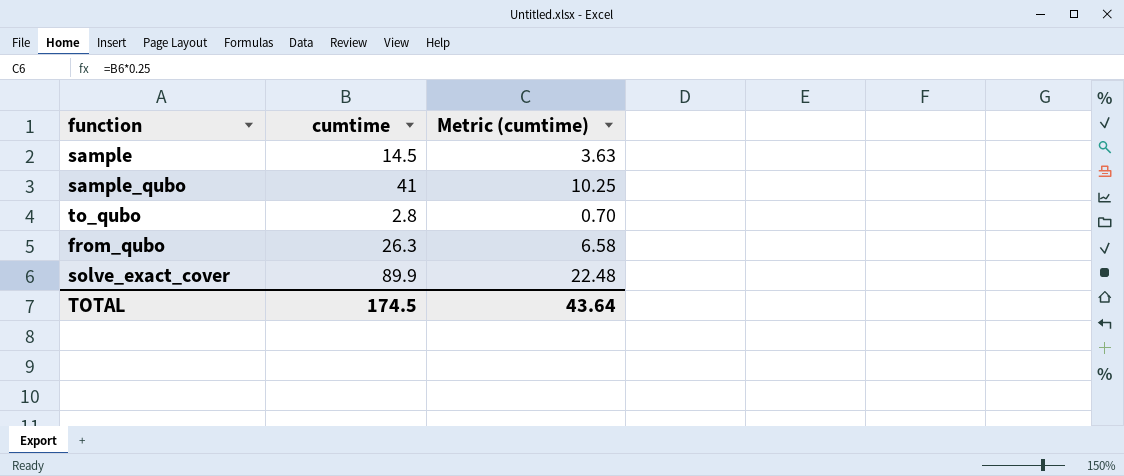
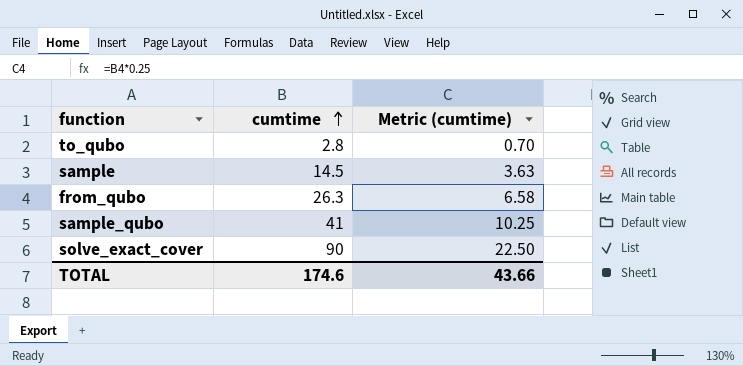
row order: none -> cumtime ascending
solve_exact_cover | cumtime: 89.9 -> 90
solve_exact_cover | Metric (cumtime): 22.48 -> 22.50
TOTAL | cumtime: 174.5 -> 174.6
TOTAL | Metric (cumtime): 43.64 -> 43.66

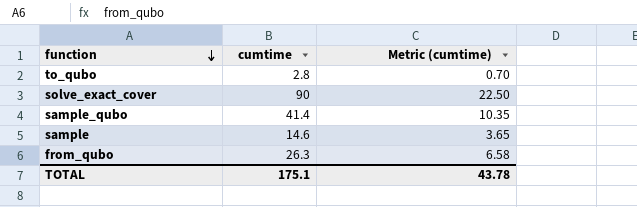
row order: cumtime ascending -> function descending
sample_qubo | cumtime: 41 -> 41.4
sample_qubo | Metric (cumtime): 10.25 -> 10.35
sample | cumtime: 14.5 -> 14.6
sample | Metric (cumtime): 3.63 -> 3.65
TOTAL | cumtime: 174.6 -> 175.1
TOTAL | Metric (cumtime): 43.66 -> 43.78

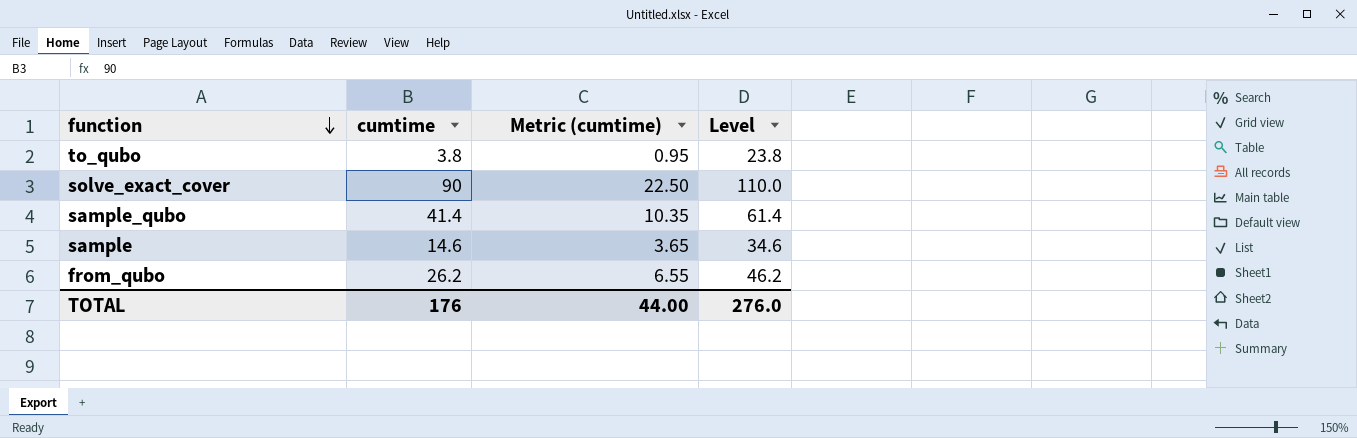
column Level | formula: none -> [cumtime] + 20
to_qubo | cumtime: 2.8 -> 3.8
to_qubo | Metric (cumtime): 0.70 -> 0.95
from_qubo | cumtime: 26.3 -> 26.2
from_qubo | Metric (cumtime): 6.58 -> 6.55
TOTAL | cumtime: 175.1 -> 176
TOTAL | Metric (cumtime): 43.78 -> 44.00

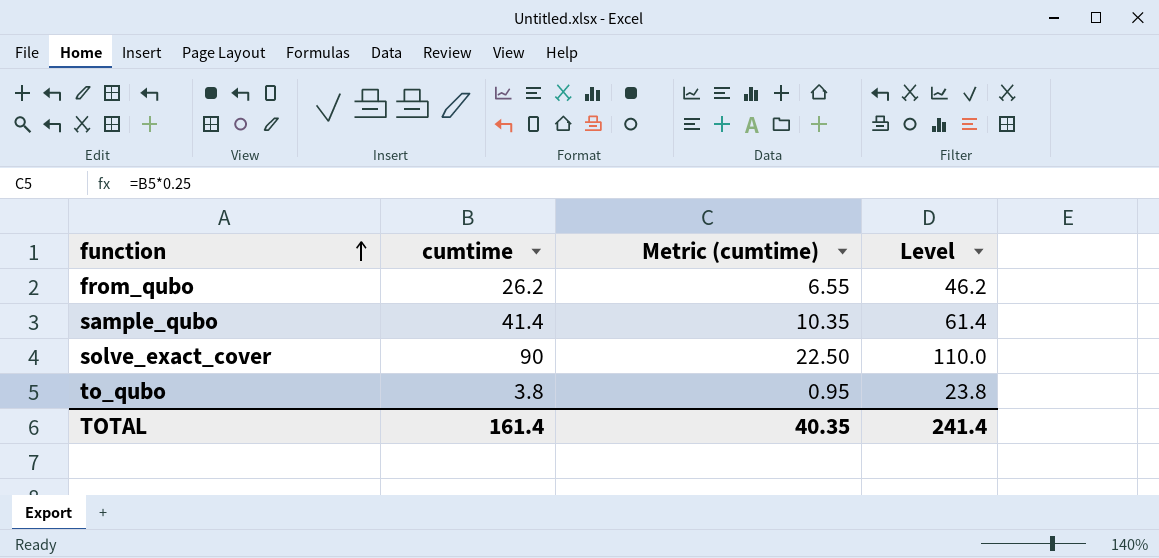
row order: function descending -> function ascending
row sample: 14.6 | 3.65 | 34.6 -> none
TOTAL | cumtime: 176 -> 161.4
TOTAL | Metric (cumtime): 44.00 -> 40.35
TOTAL | Level: 276.0 -> 241.4

